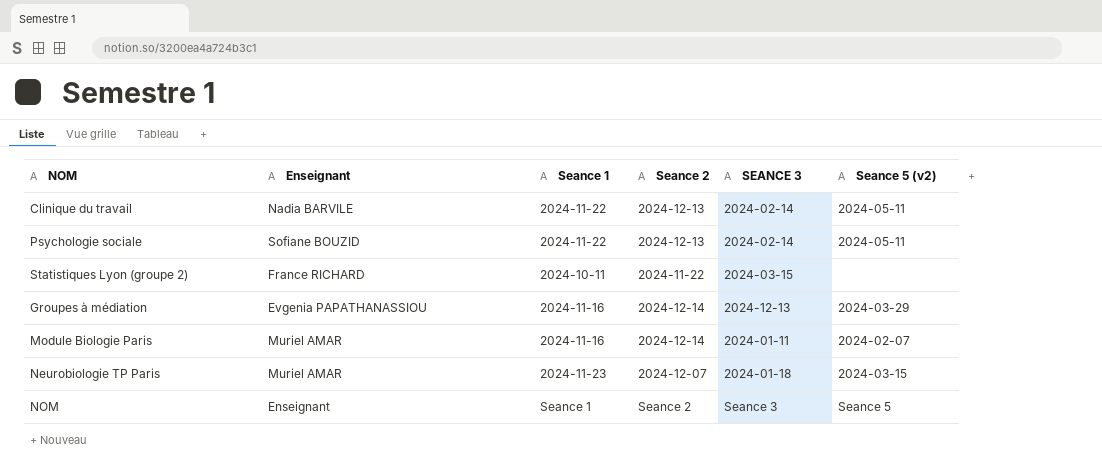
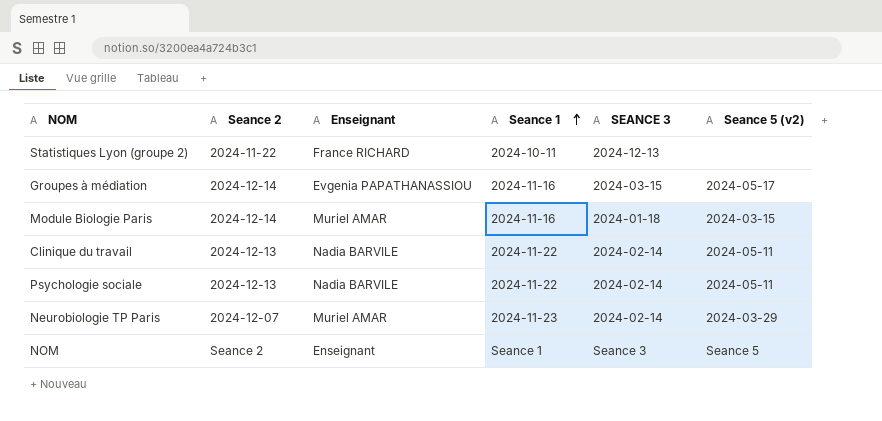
row order: none -> Seance 1 ascending
column Seance 2 | position: 4 -> 2
Statistiques Lyon (groupe 2) | SEANCE 3: 2024-03-15 -> 2024-12-13
Groupes à médiation | SEANCE 3: 2024-12-13 -> 2024-03-15
Groupes à médiation | Seance 5 (v2): 2024-03-29 -> 2024-05-17
Module Biologie Paris | SEANCE 3: 2024-01-11 -> 2024-01-18
Module Biologie Paris | Seance 5 (v2): 2024-02-07 -> 2024-03-15
Psychologie sociale | Enseignant: Sofiane BOUZID -> Nadia BARVILE
Neurobiologie TP Paris | SEANCE 3: 2024-01-18 -> 2024-02-14
Neurobiologie TP Paris | Seance 5 (v2): 2024-03-15 -> 2024-03-29

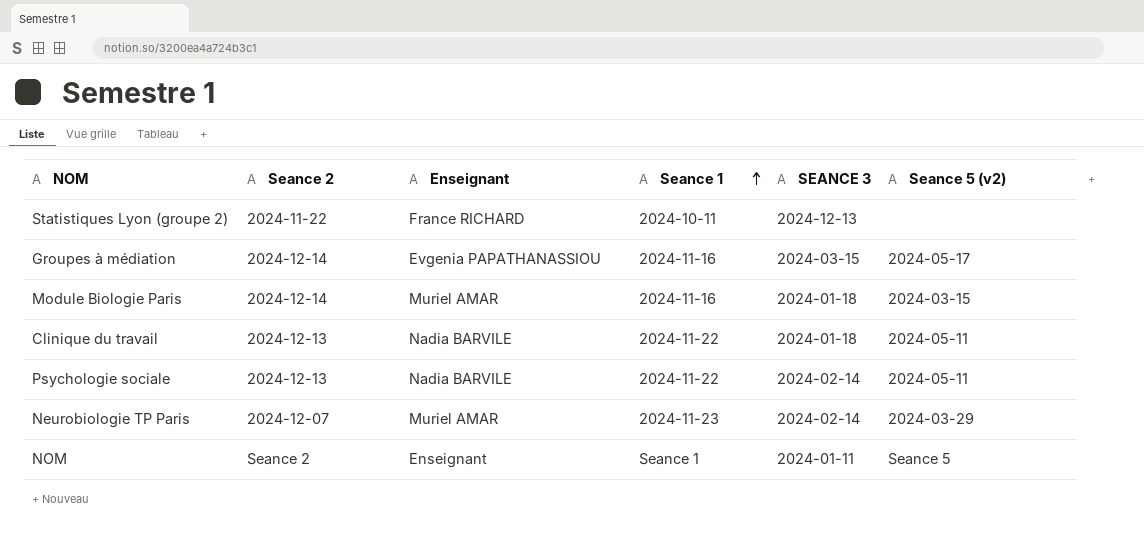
Clinique du travail | SEANCE 3: 2024-02-14 -> 2024-01-18
NOM | SEANCE 3: Seance 3 -> 2024-01-11

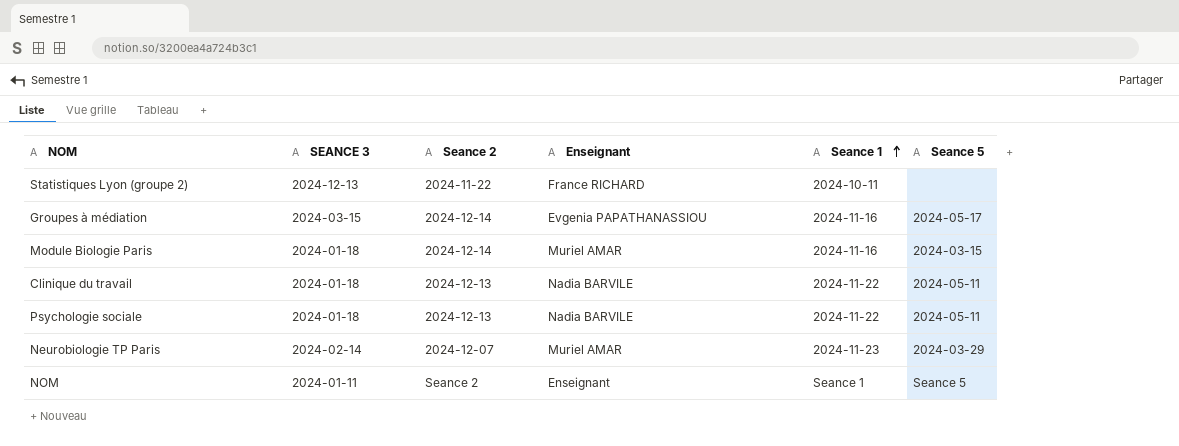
column SEANCE 3 | position: 5 -> 2
column name: Seance 5 (v2) -> Seance 5
Psychologie sociale | SEANCE 3: 2024-02-14 -> 2024-01-18

